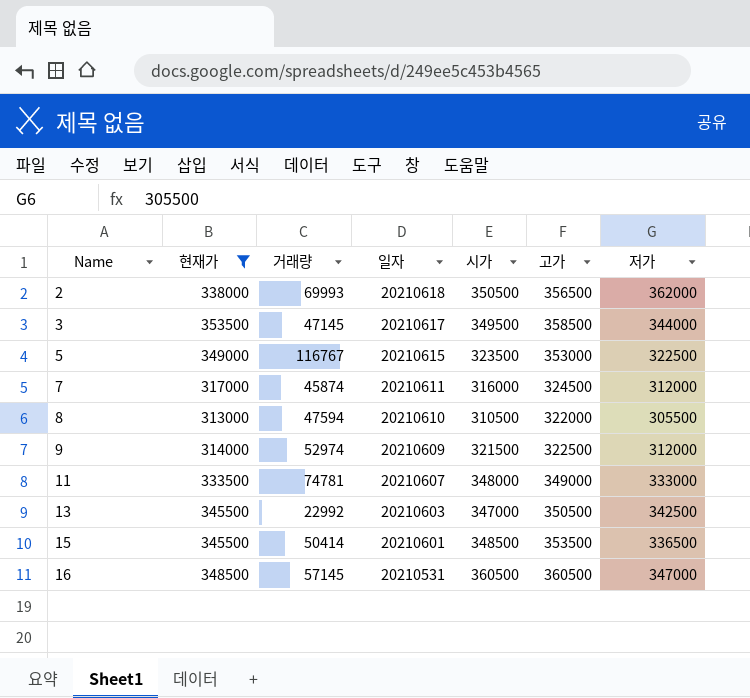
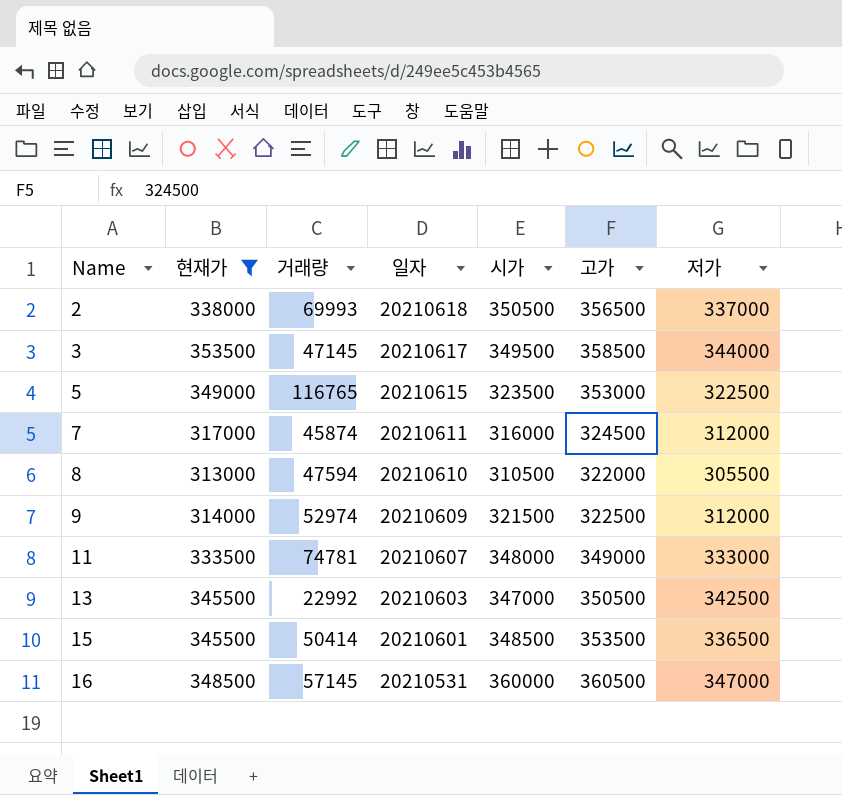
2 | 저가: 362000 -> 337000
5 | 거래량: 116767 -> 116765
16 | 시가: 360500 -> 360000

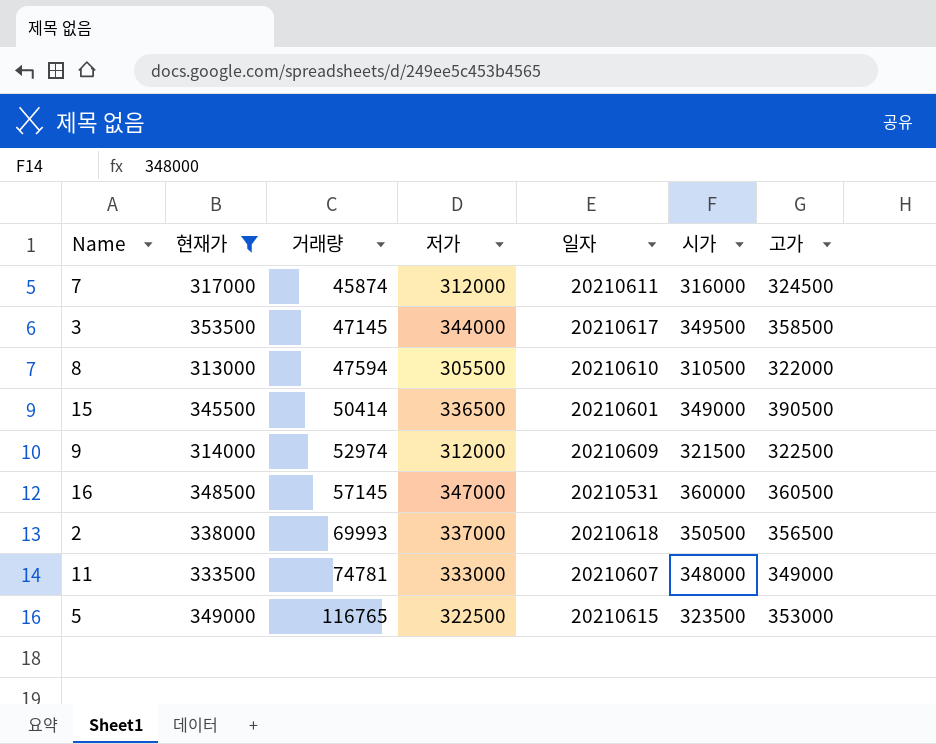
row order: Name ascending -> 거래량 ascending
column 저가 | position: 7 -> 4
row 13: 345500 | 22992 | 20210603 | 347000 | 350500 | 342500 -> none
15 | 시가: 348500 -> 349000
15 | 고가: 353500 -> 390500

